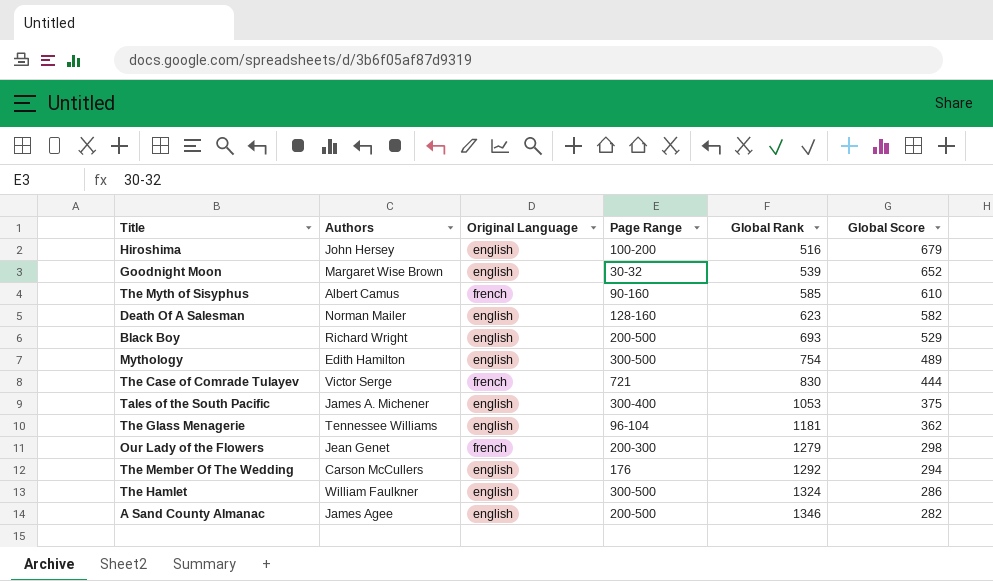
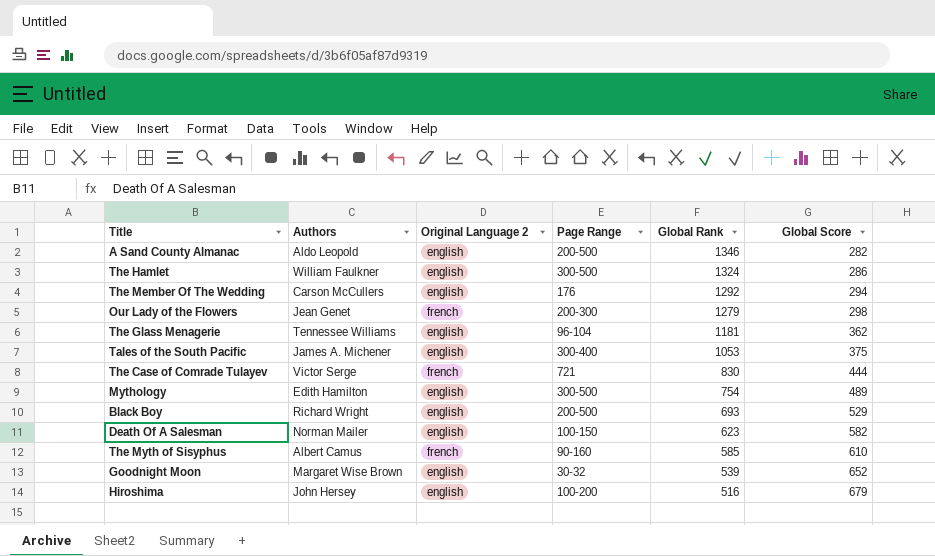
row order: Global Rank ascending -> Global Rank descending
column name: Original Language -> Original Language 2
A Sand County Almanac | Authors: James Agee -> Aldo Leopold
Death Of A Salesman | Page Range: 128-160 -> 100-150

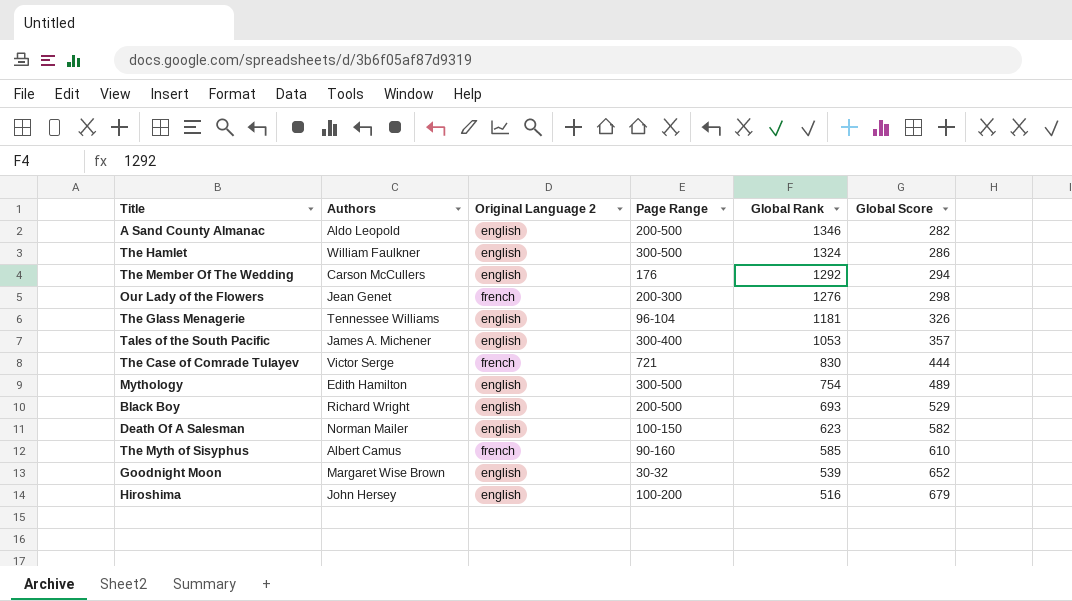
Our Lady of the Flowers | Global Rank: 1279 -> 1276
The Glass Menagerie | Global Score: 362 -> 326
Tales of the South Pacific | Global Score: 375 -> 357

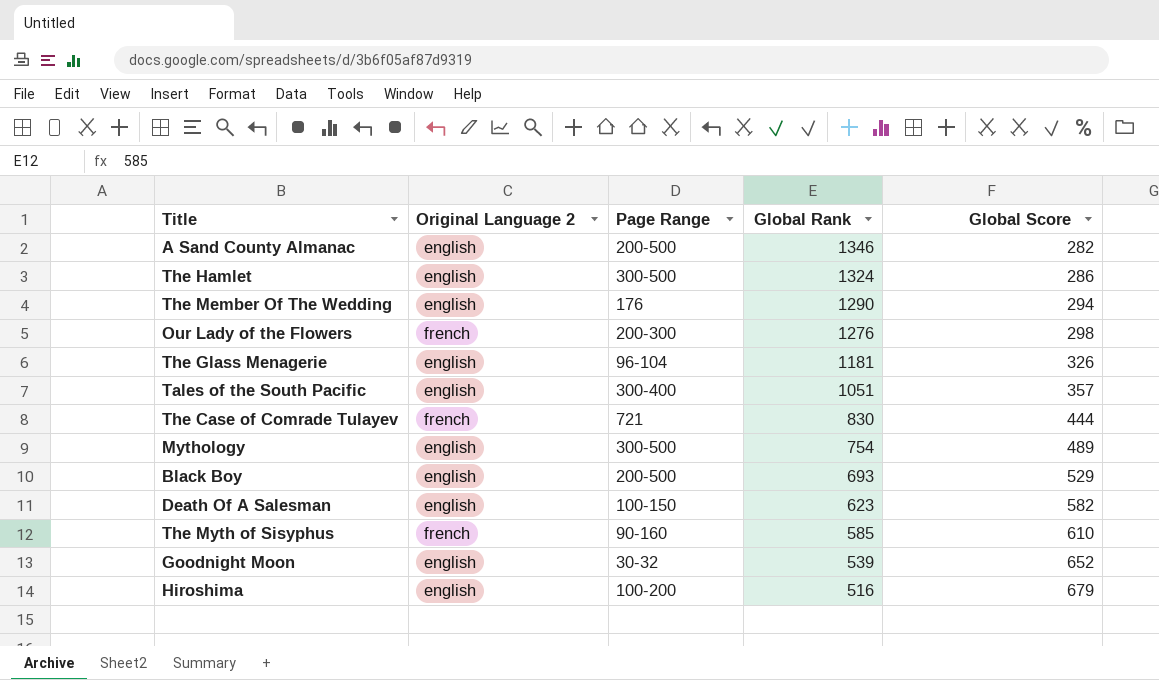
column Authors | position: 2 -> none
The Member Of The Wedding | Global Rank: 1292 -> 1290
Tales of the South Pacific | Global Rank: 1053 -> 1051

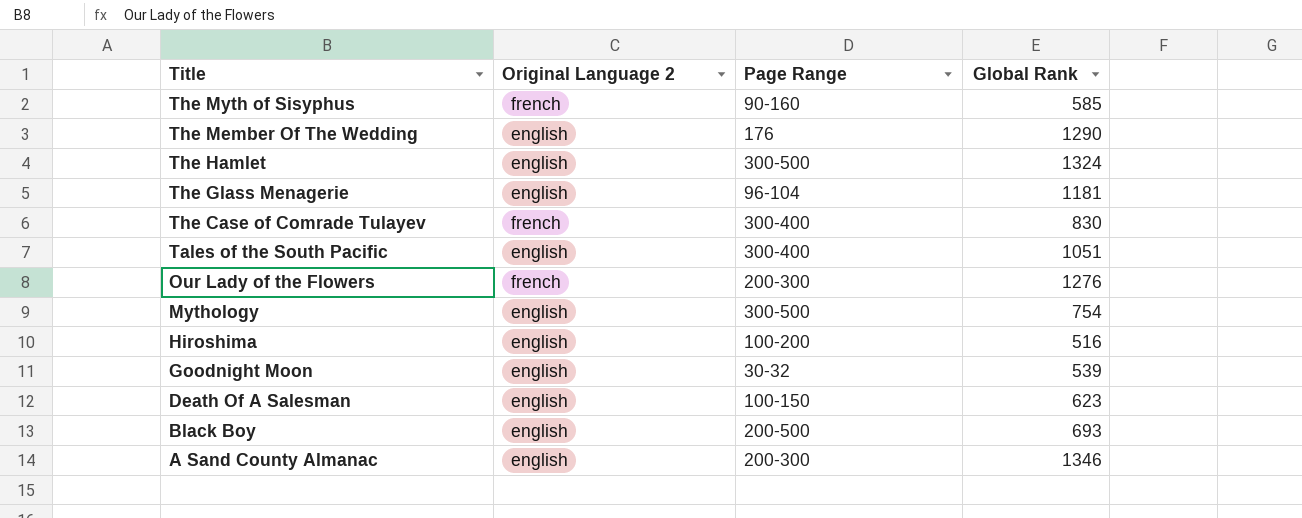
row order: Global Rank descending -> Title descending
column Global Score | position: 5 -> none
The Case of Comrade Tulayev | Page Range: 721 -> 300-400
A Sand County Almanac | Page Range: 200-500 -> 200-300

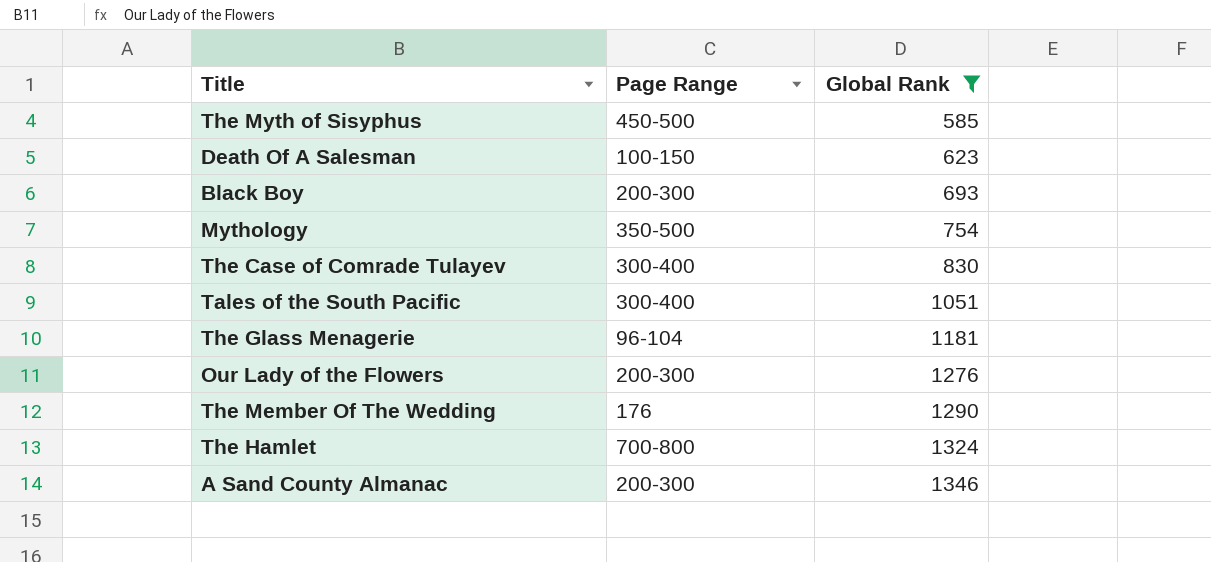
filter: none -> Global Rank >= 585
row order: Title descending -> Global Rank ascending
column Original Language 2 | position: 2 -> none
The Myth of Sisyphus | Page Range: 90-160 -> 450-500
Black Boy | Page Range: 200-500 -> 200-300
Mythology | Page Range: 300-500 -> 350-500
The Hamlet | Page Range: 300-500 -> 700-800

